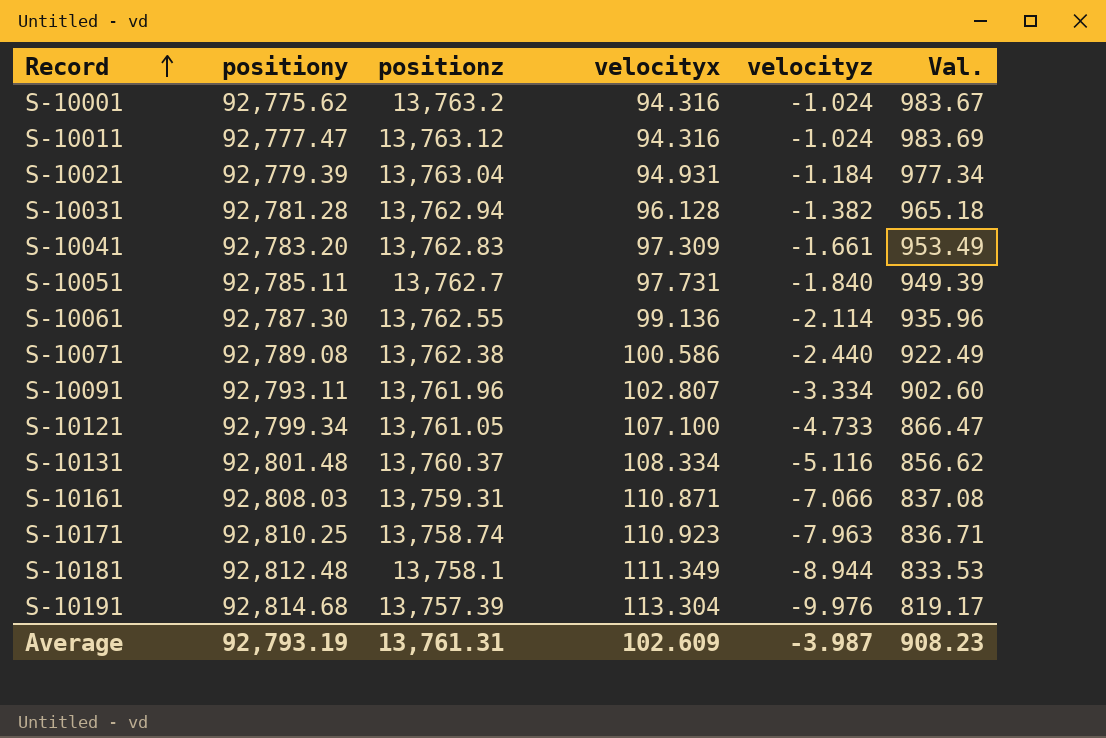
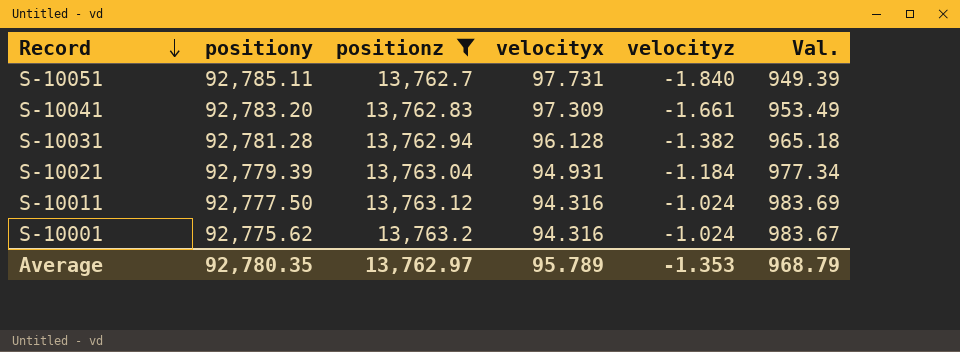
filter: none -> positionz >= 13,762.7
row order: Record ascending -> Record descending
S-10011 | positiony: 92,777.47 -> 92,777.50
Average | positiony: 92,793.19 -> 92,780.35
Average | positionz: 13,761.31 -> 13,762.97
Average | velocityx: 102.609 -> 95.789
Average | velocityz: -3.987 -> -1.353
Average | Val.: 908.23 -> 968.79

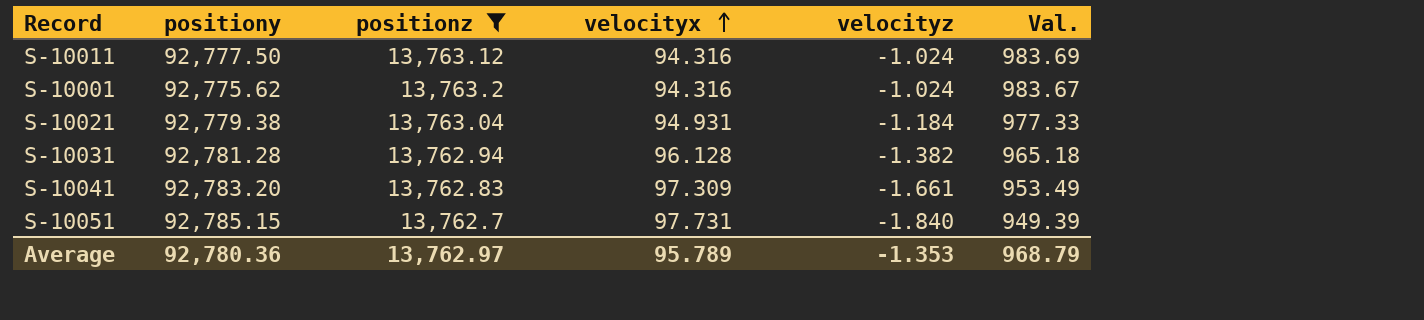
row order: Record descending -> velocityx ascending
S-10021 | positiony: 92,779.39 -> 92,779.38
S-10021 | Val.: 977.34 -> 977.33
S-10051 | positiony: 92,785.11 -> 92,785.15
Average | positiony: 92,780.35 -> 92,780.36

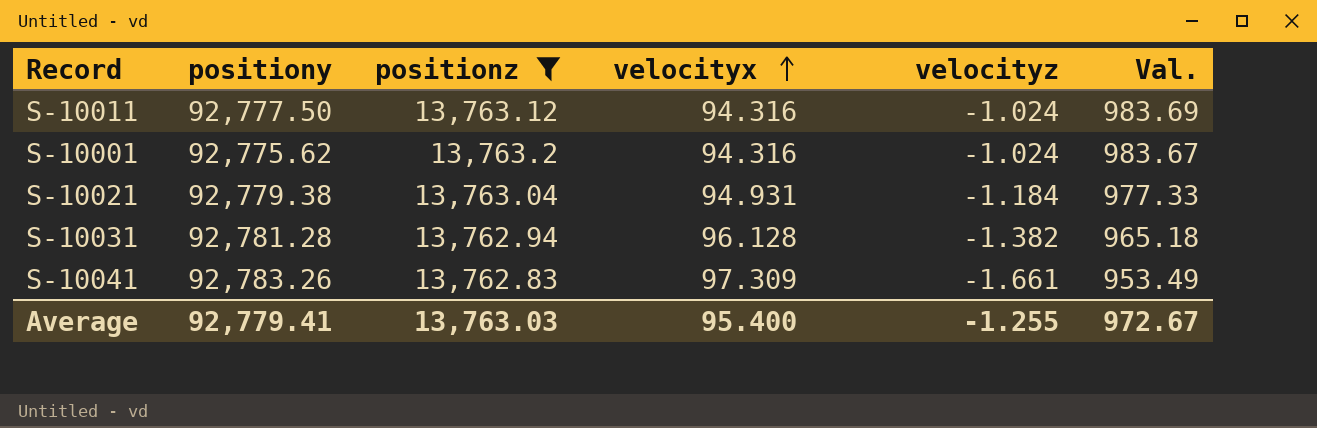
row S-10051: 92,785.15 | 13,762.7 | 97.731 | -1.840 | 949.39 -> none
S-10041 | positiony: 92,783.20 -> 92,783.26
Average | positiony: 92,780.36 -> 92,779.41
Average | positionz: 13,762.97 -> 13,763.03
Average | velocityx: 95.789 -> 95.400
Average | velocityz: -1.353 -> -1.255
Average | Val.: 968.79 -> 972.67

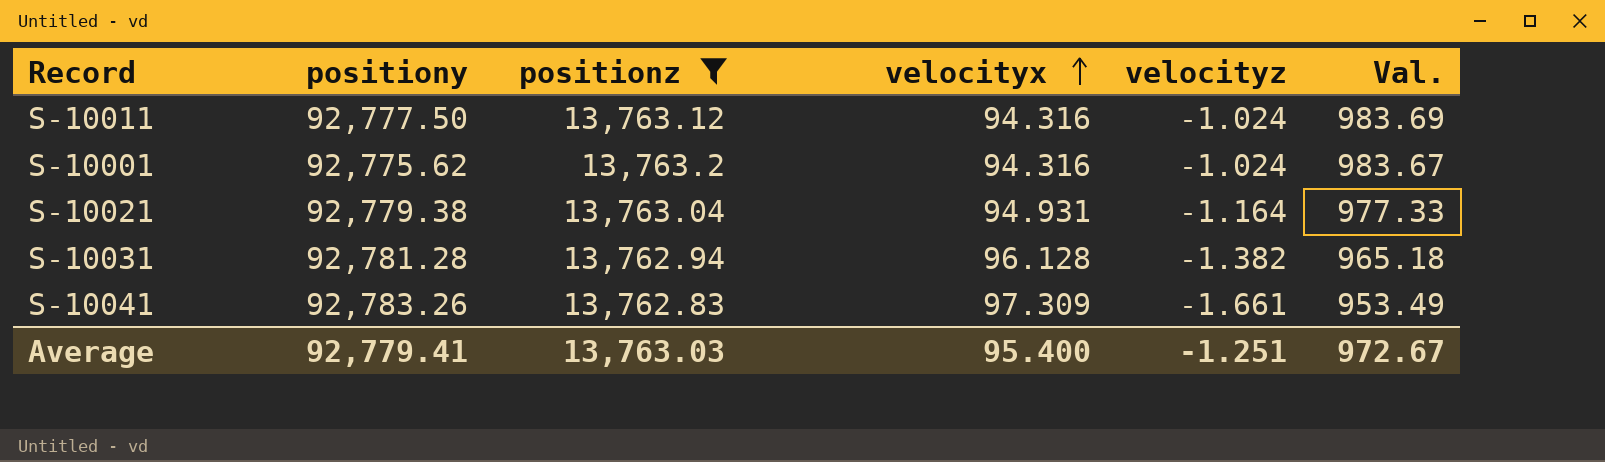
S-10021 | velocityz: -1.184 -> -1.164
Average | velocityz: -1.255 -> -1.251

